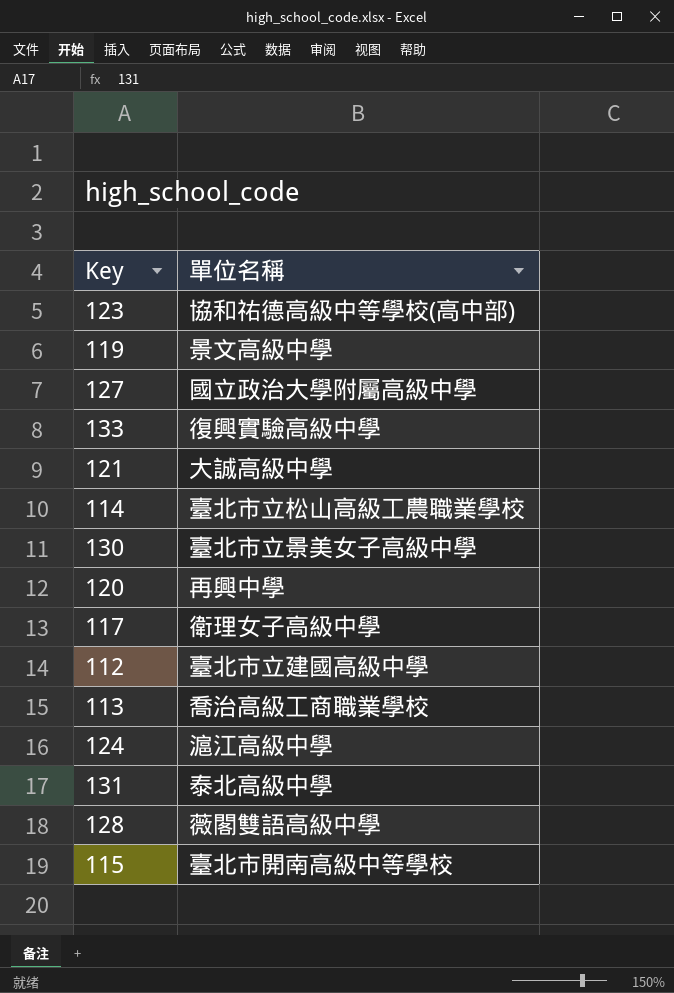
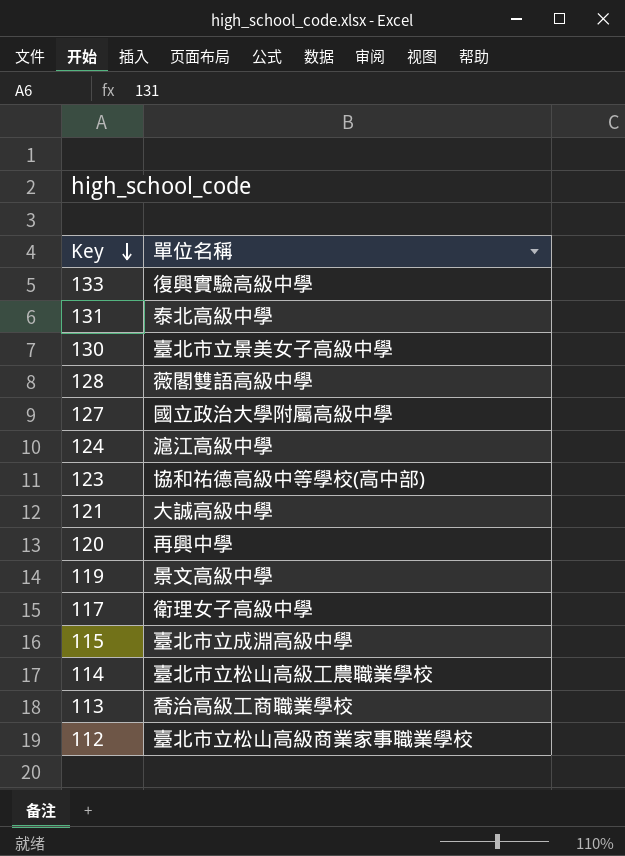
row order: none -> Key descending
115 | 單位名稱: 臺北市開南高級中等學校 -> 臺北市立成淵高級中學
112 | 單位名稱: 臺北市立建國高級中學 -> 臺北市立松山高級商業家事職業學校

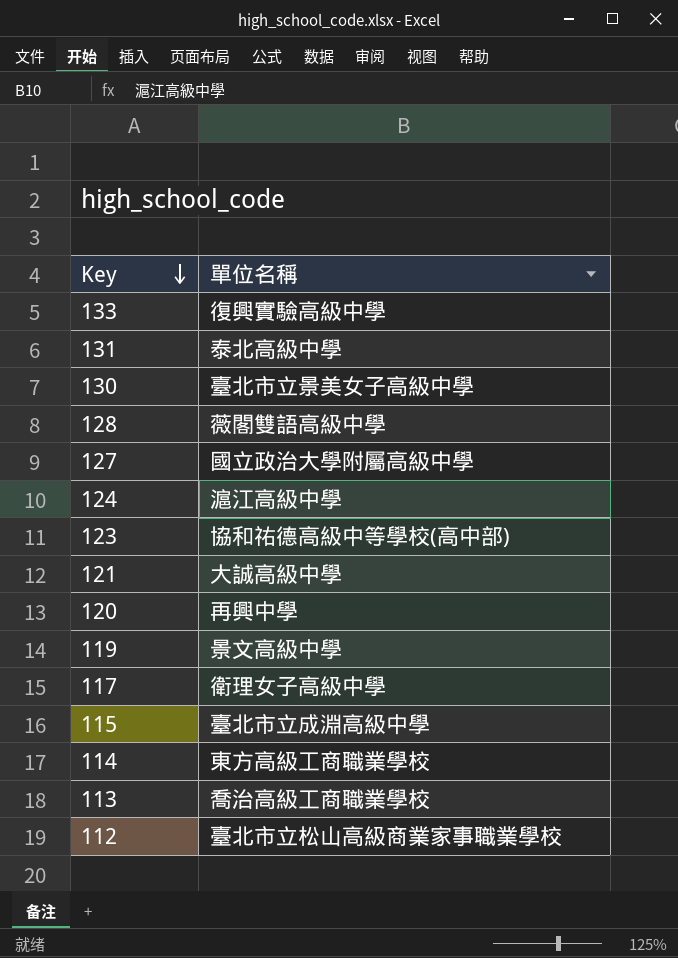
114 | 單位名稱: 臺北市立松山高級工農職業學校 -> 東方高級工商職業學校

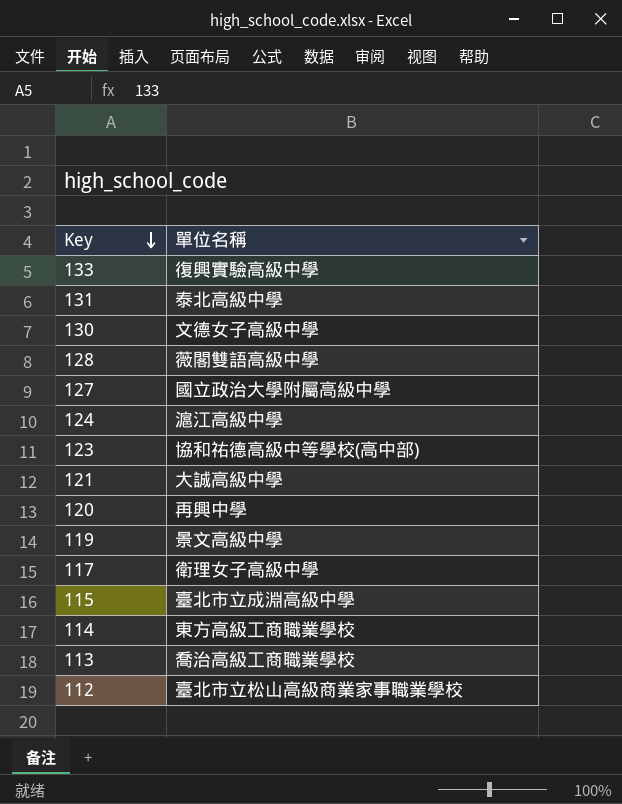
130 | 單位名稱: 臺北市立景美女子高級中學 -> 文德女子高級中學

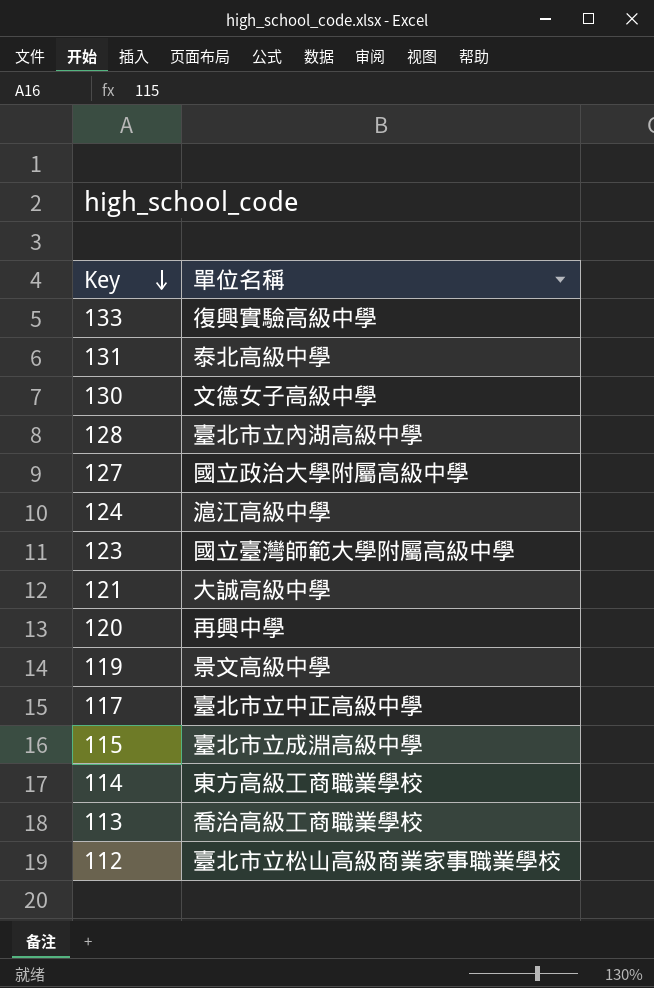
128 | 單位名稱: 薇閣雙語高級中學 -> 臺北市立內湖高級中學
123 | 單位名稱: 協和祐德高級中等學校(高中部) -> 國立臺灣師範大學附屬高級中學
117 | 單位名稱: 衛理女子高級中學 -> 臺北市立中正高級中學

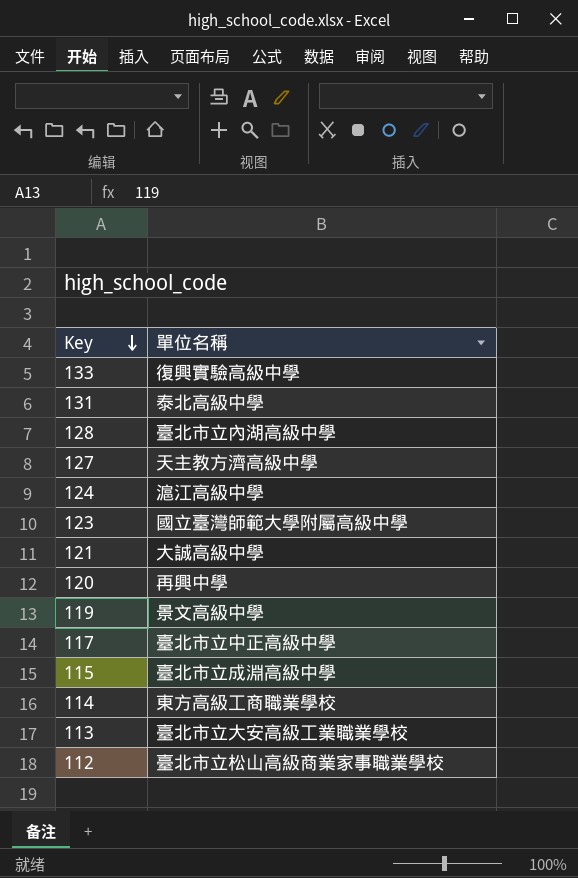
row 130: 文德女子高級中學 -> none
127 | 單位名稱: 國立政治大學附屬高級中學 -> 天主教方濟高級中學
113 | 單位名稱: 喬治高級工商職業學校 -> 臺北市立大安高級工業職業學校

